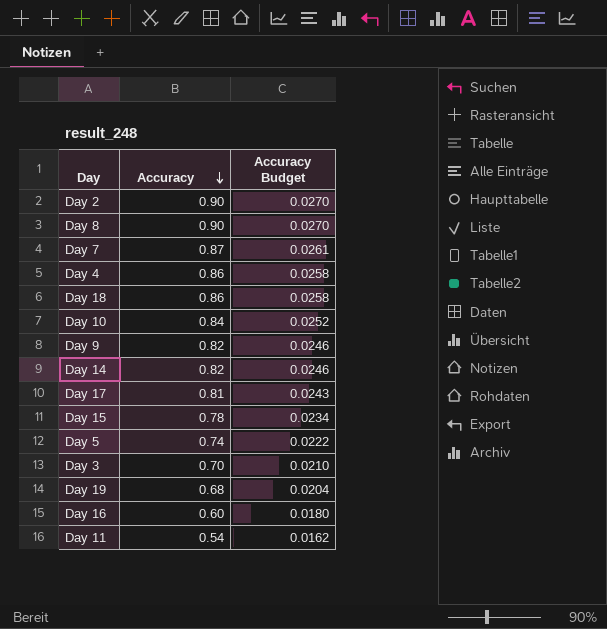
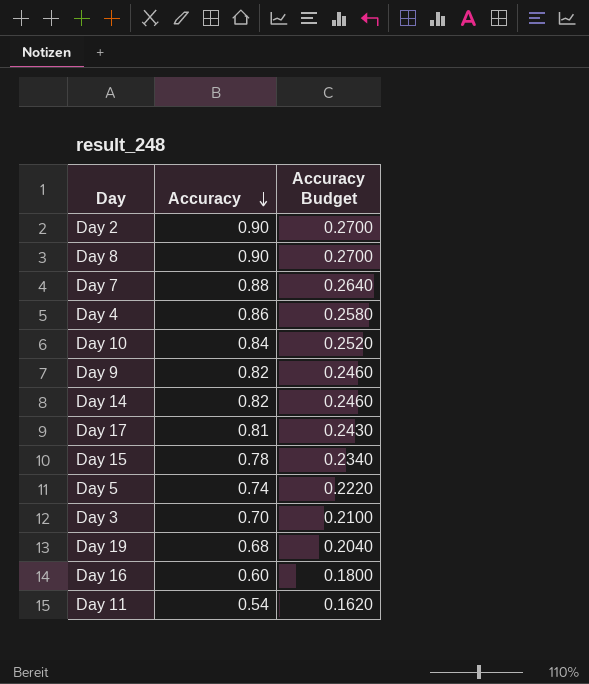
column Accuracy Budget | formula: [Accuracy] * 0.03 -> [Accuracy] * 0.3
row Day 18: 0.86 | 0.0258 -> none
Day 7 | Accuracy: 0.87 -> 0.88

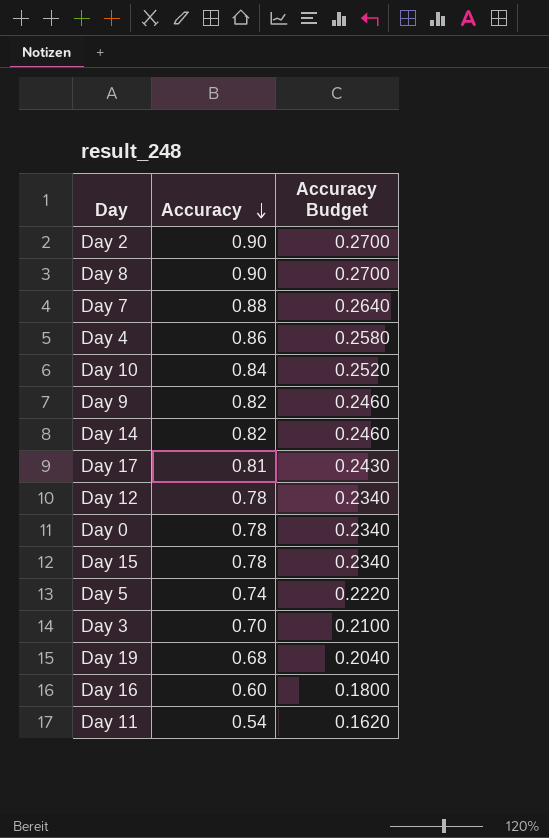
row Day 12: none -> 0.78 | 0.2340
row Day 0: none -> 0.78 | 0.2340

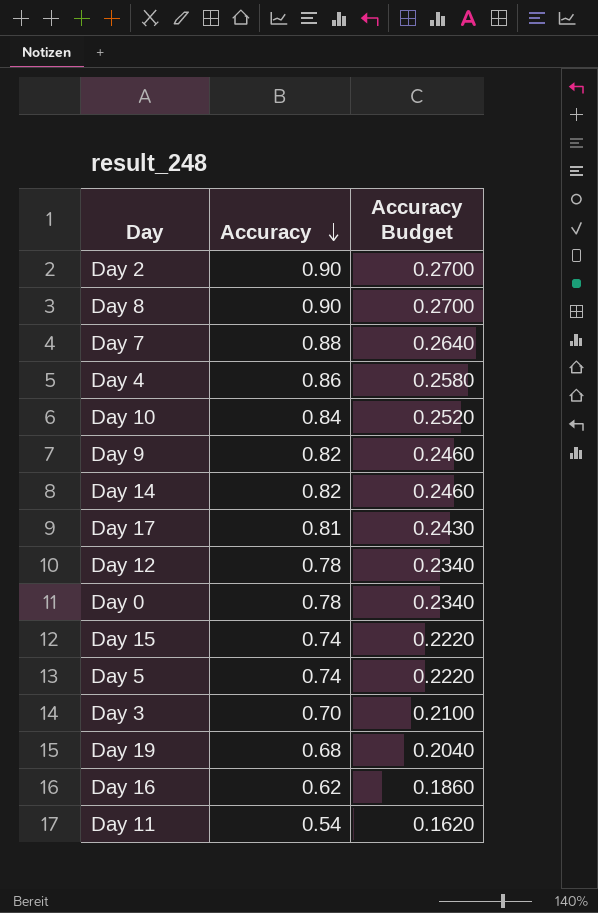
Day 15 | Accuracy: 0.78 -> 0.74
Day 15 | Accuracy Budget: 0.2340 -> 0.2220
Day 16 | Accuracy: 0.60 -> 0.62
Day 16 | Accuracy Budget: 0.1800 -> 0.1860

